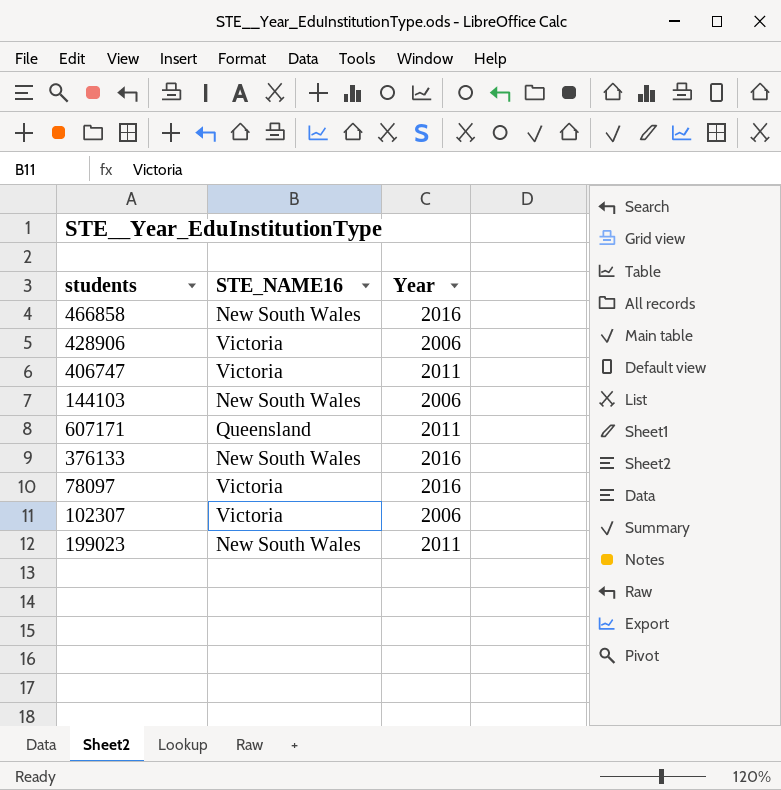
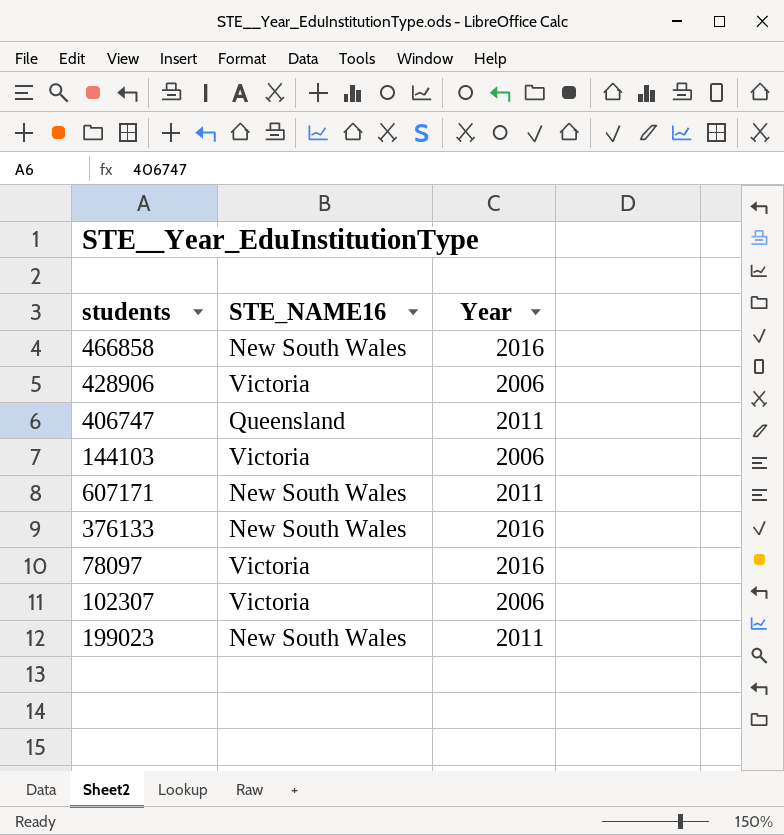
406747 | STE_NAME16: Victoria -> Queensland
144103 | STE_NAME16: New South Wales -> Victoria
607171 | STE_NAME16: Queensland -> New South Wales

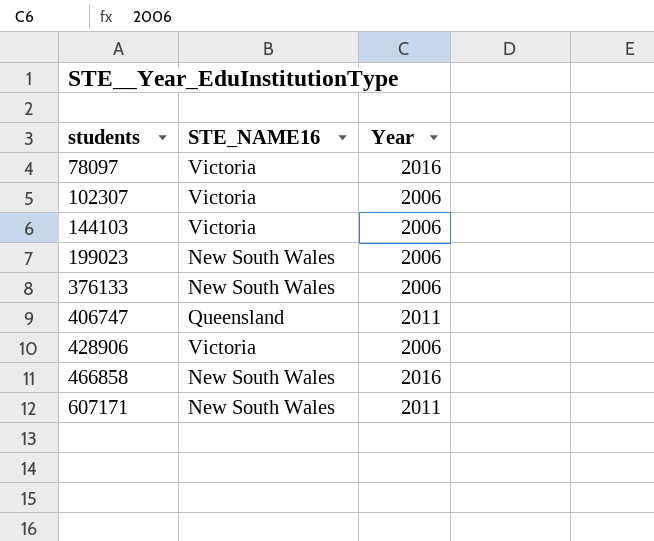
row order: none -> students ascending
199023 | Year: 2011 -> 2006
376133 | Year: 2016 -> 2006

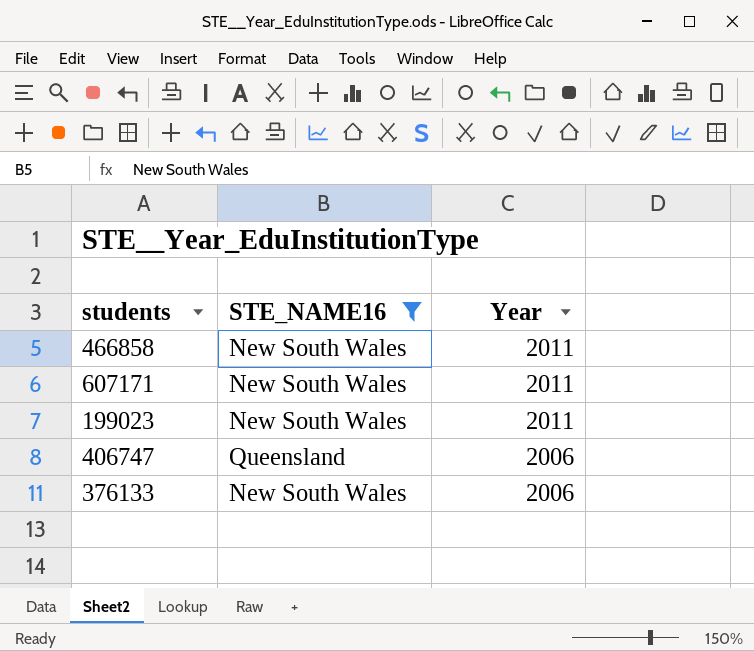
filter: none -> STE_NAME16 != Victoria
row order: students ascending -> Year descending
466858 | Year: 2016 -> 2011
199023 | Year: 2006 -> 2011
406747 | Year: 2011 -> 2006

